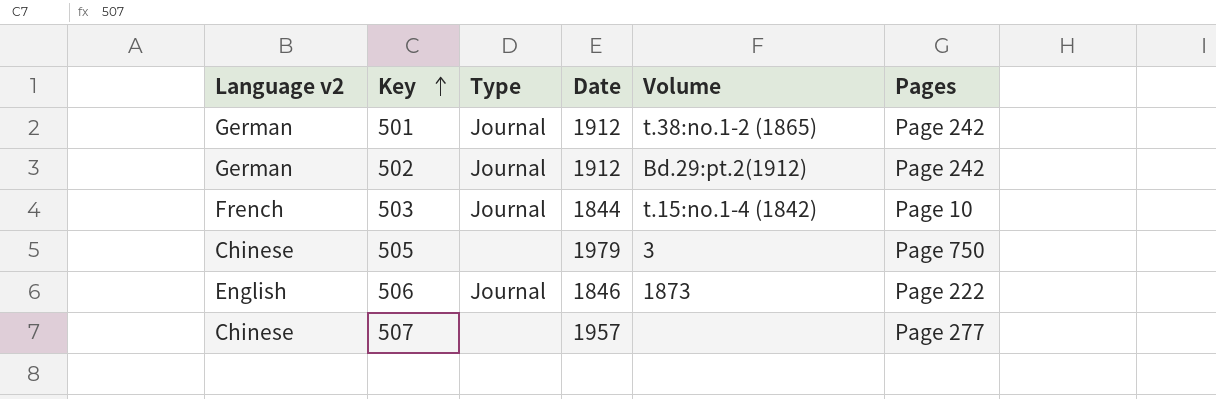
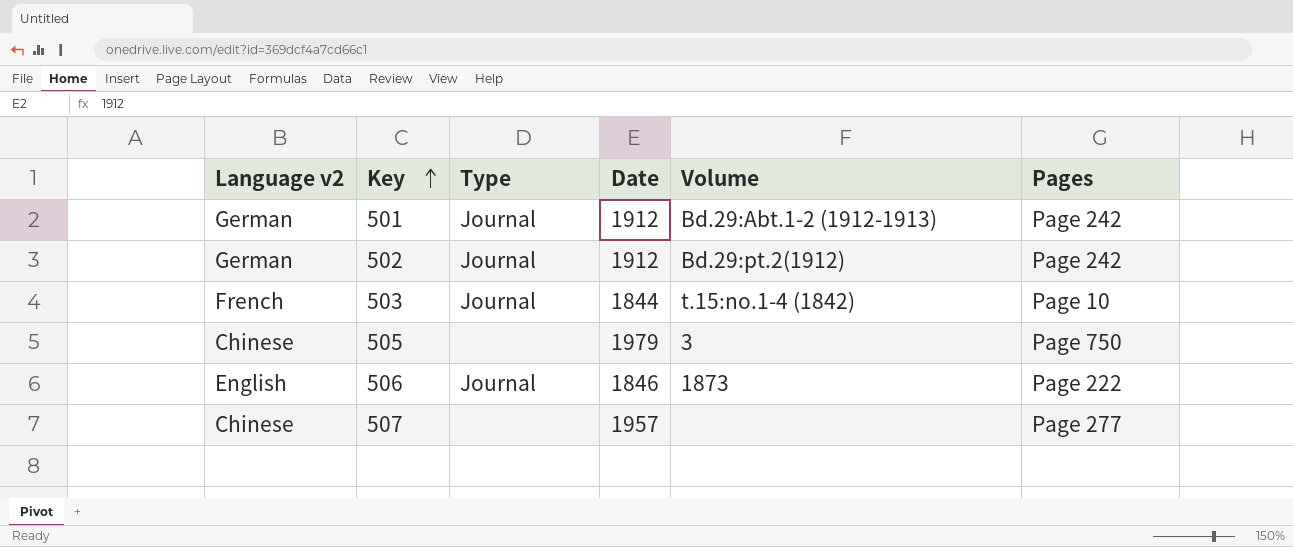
501 | Volume: t.38:no.1-2 (1865) -> Bd.29:Abt.1-2 (1912-1913)

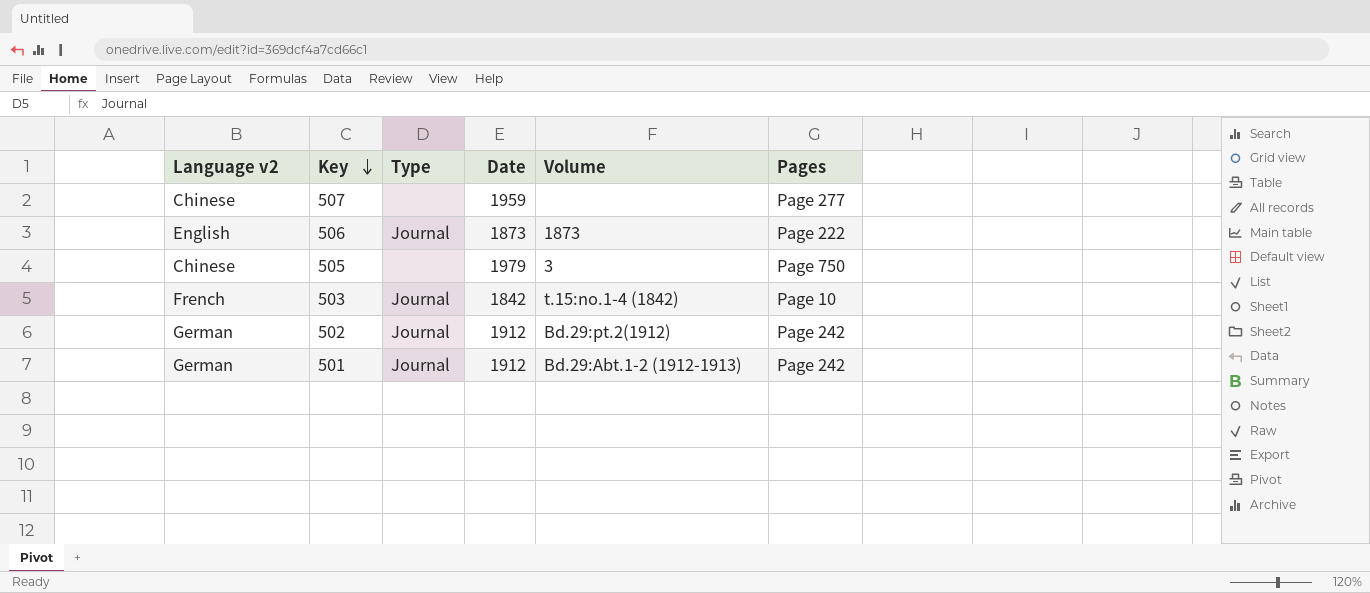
row order: Key ascending -> Key descending
507 | Date: 1957 -> 1959
506 | Date: 1846 -> 1873
503 | Date: 1844 -> 1842

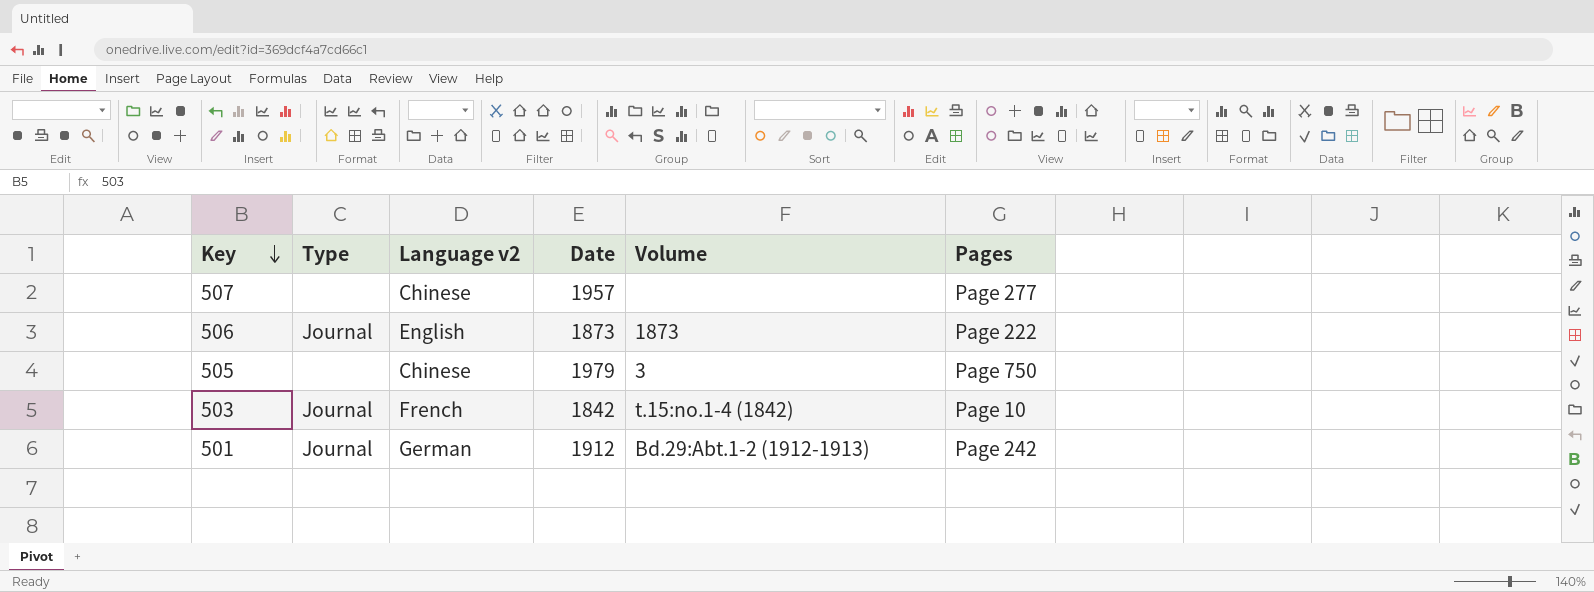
column Language v2 | position: 1 -> 3
row 502: German | Journal | 1912 | Bd.29:pt.2(1912) | Page 242 -> none
507 | Date: 1959 -> 1957

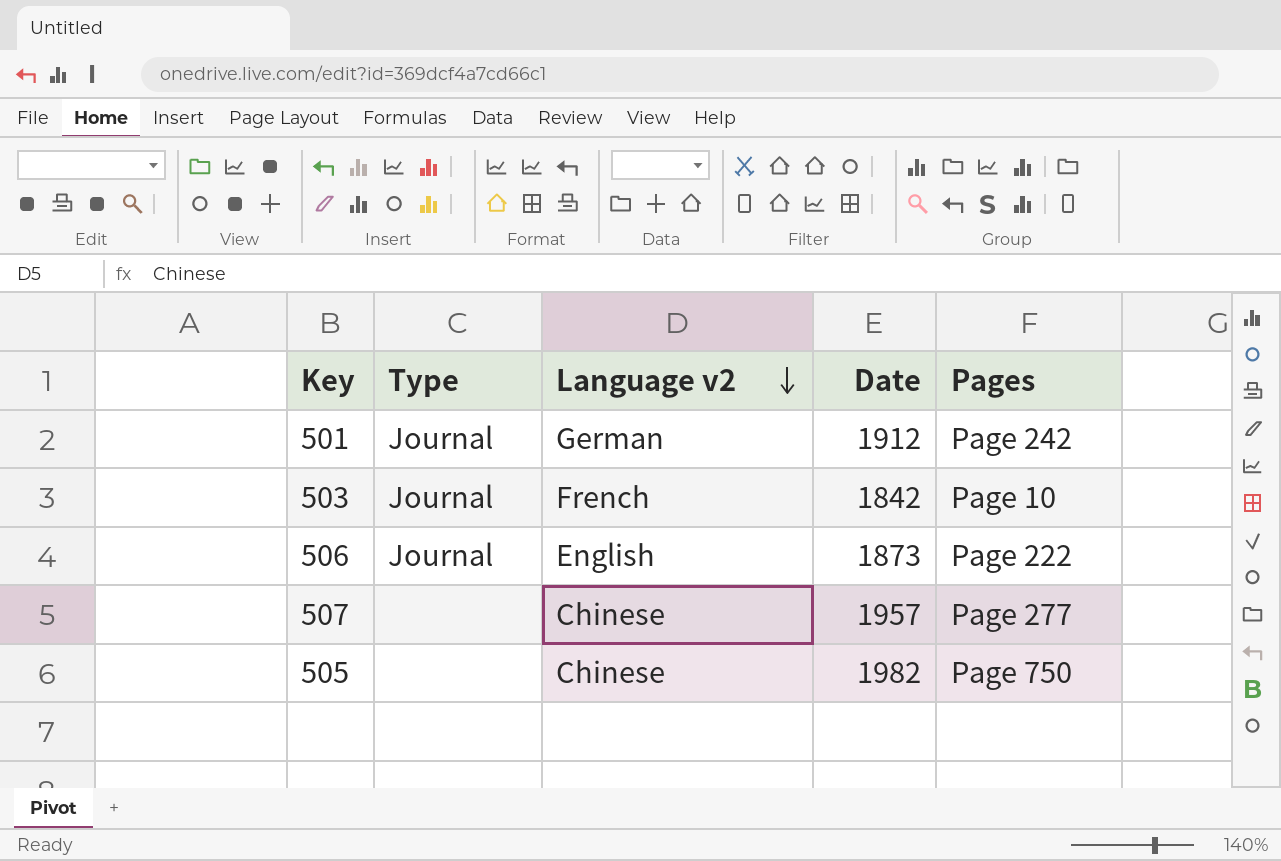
row order: Key descending -> Language v2 descending
column Volume | position: 5 -> none
505 | Date: 1979 -> 1982

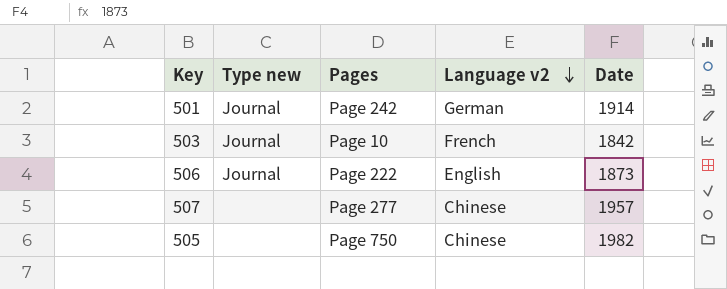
column name: Type -> Type new
column Pages | position: 5 -> 3
501 | Date: 1912 -> 1914

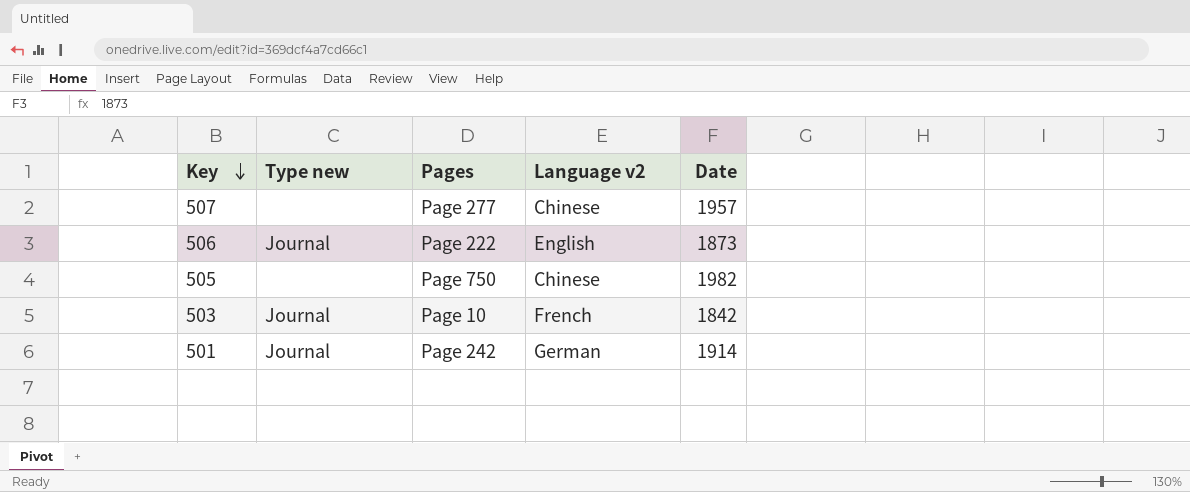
row order: Language v2 descending -> Key descending

